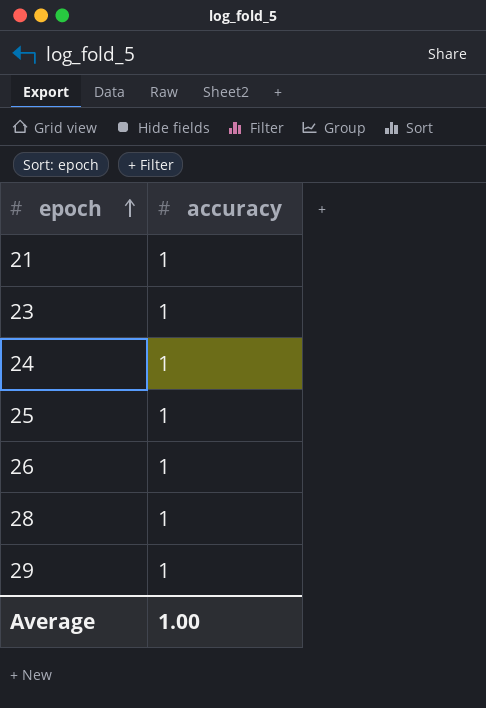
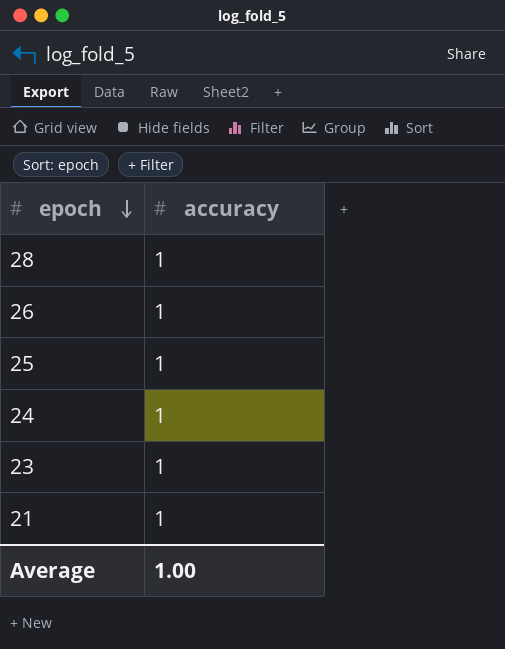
row order: epoch ascending -> epoch descending
row 29: 1 -> none

